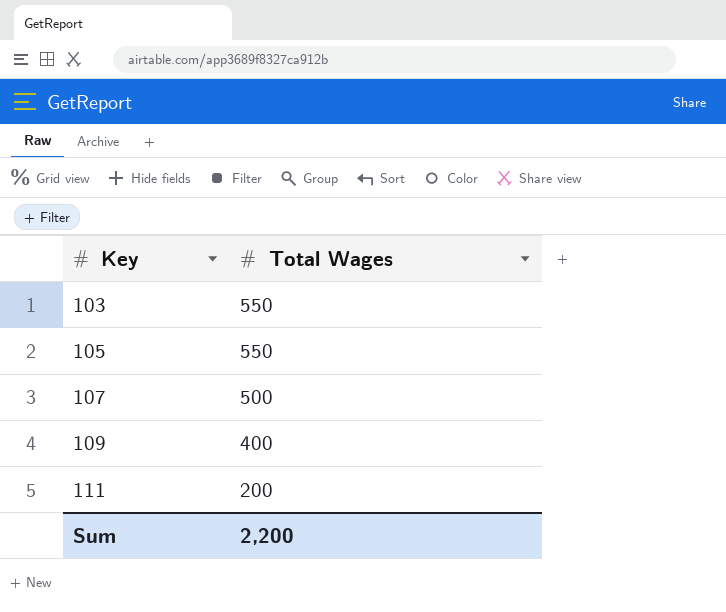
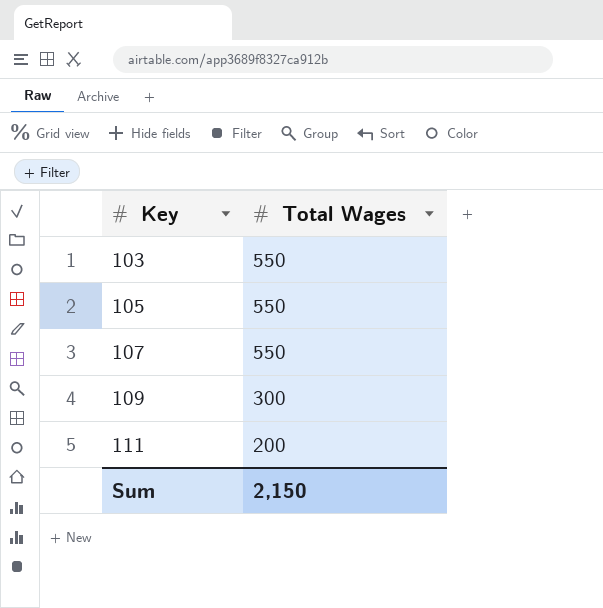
107 | Total Wages: 500 -> 550
109 | Total Wages: 400 -> 300
Sum | Total Wages: 2,200 -> 2,150

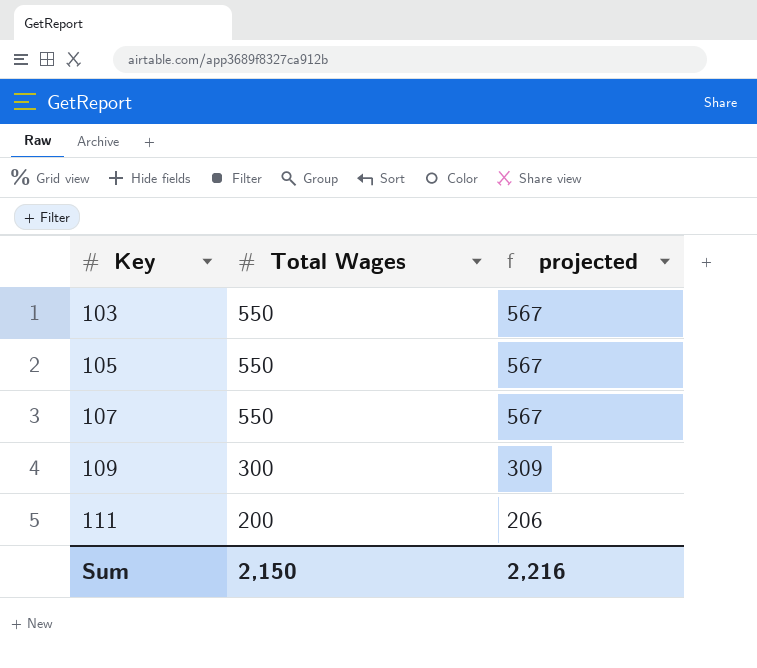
column projected | formula: none -> [Total Wages] * 1.03

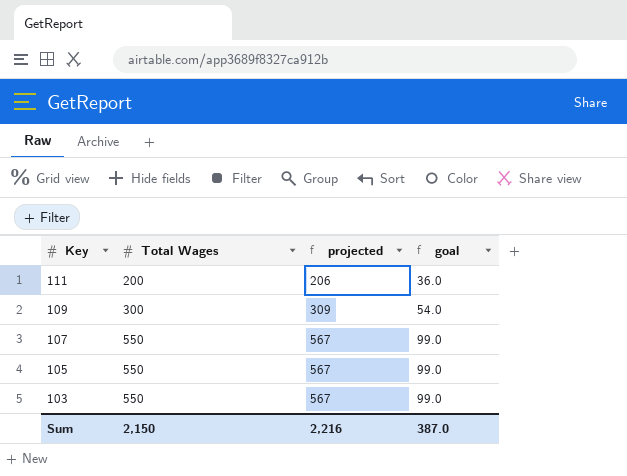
row order: Key ascending -> Key descending
column goal | formula: none -> [Total Wages] * 0.18

